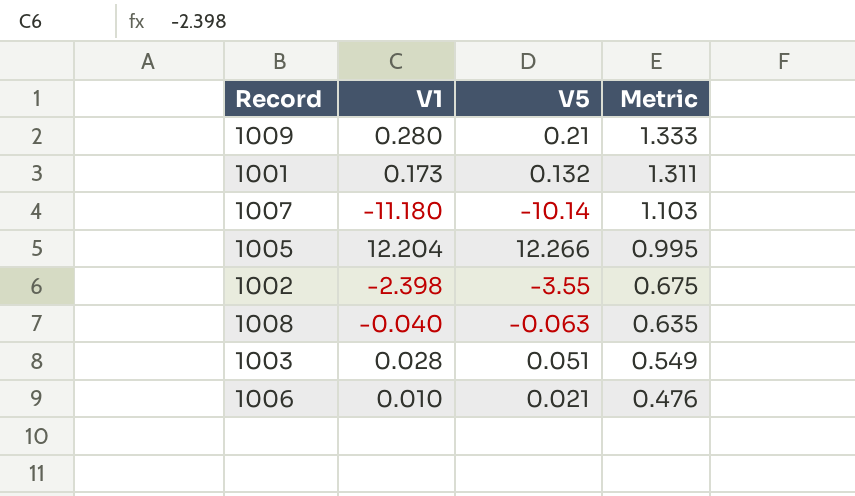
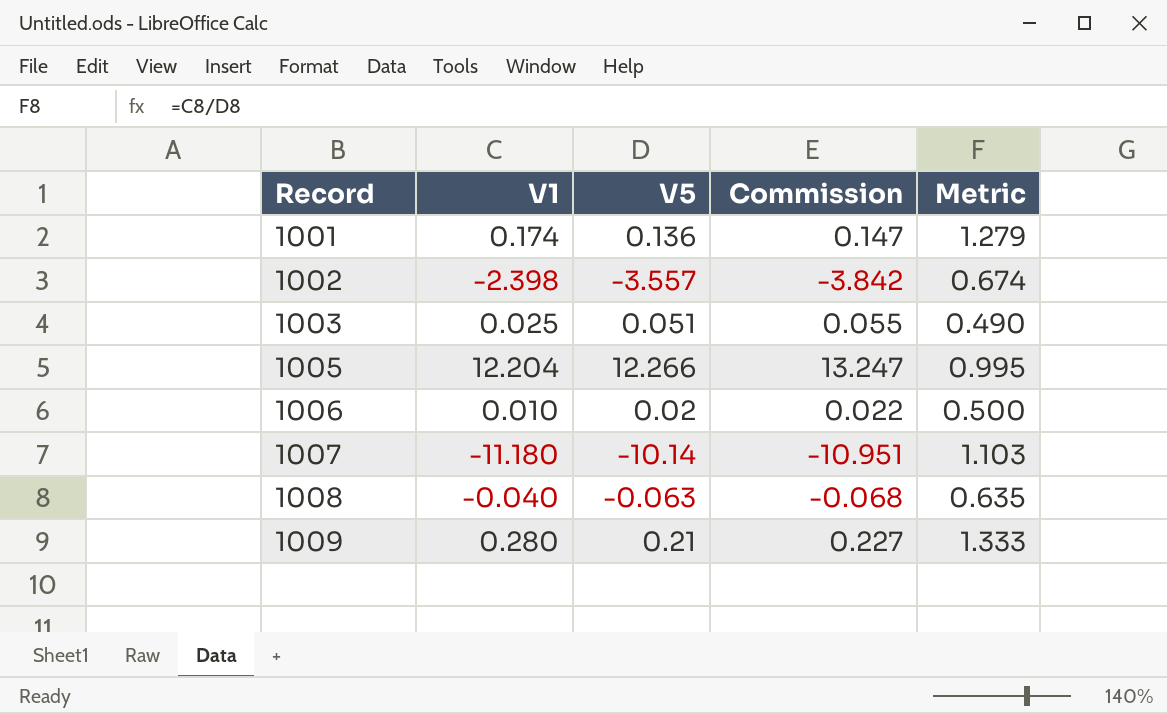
row order: Metric descending -> Record ascending
column Commission | formula: none -> [V5] * 1.08
1001 | V1: 0.173 -> 0.174
1001 | V5: 0.132 -> 0.136
1001 | Metric: 1.311 -> 1.279
1002 | V5: -3.55 -> -3.557
1002 | Metric: 0.675 -> 0.674
1003 | V1: 0.028 -> 0.025
1003 | Metric: 0.549 -> 0.490
1006 | V5: 0.021 -> 0.02
1006 | Metric: 0.476 -> 0.500

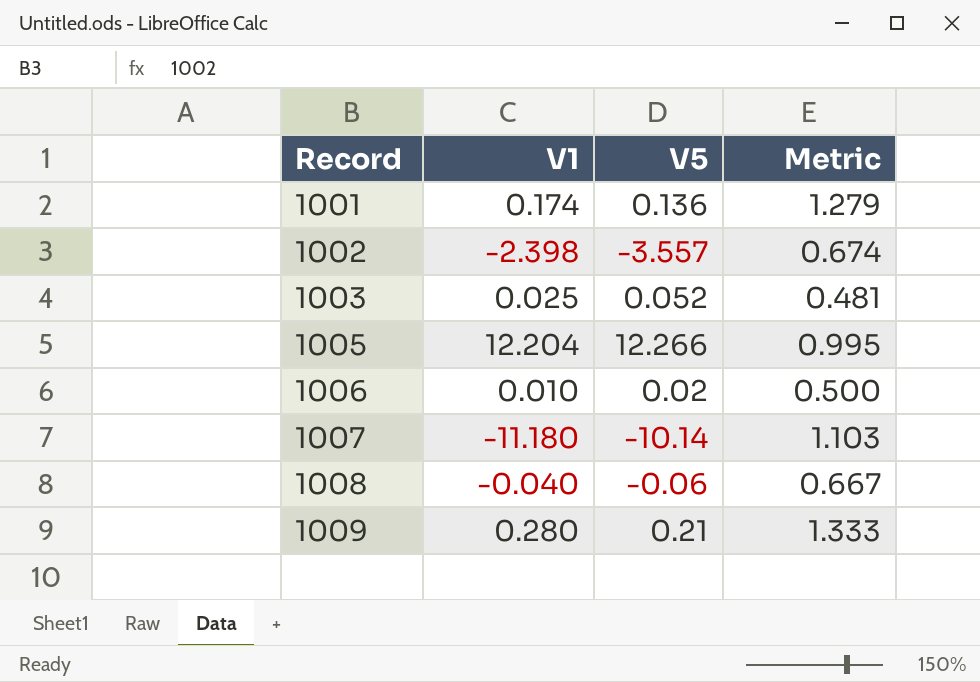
column Commission | formula: [V5] * 1.08 -> none
1003 | V5: 0.051 -> 0.052
1003 | Metric: 0.490 -> 0.481
1008 | V5: -0.063 -> -0.06
1008 | Metric: 0.635 -> 0.667

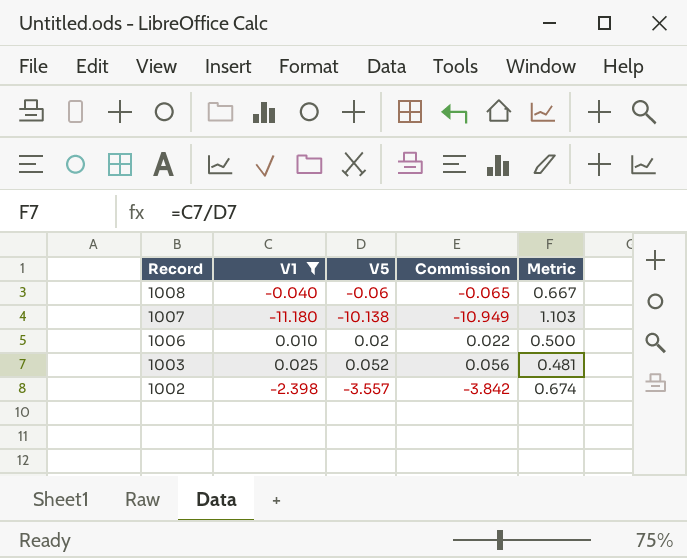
filter: none -> V1 <= 0.025
row order: Record ascending -> Record descending
column Commission | formula: none -> [V5] * 1.08
1007 | V5: -10.14 -> -10.138

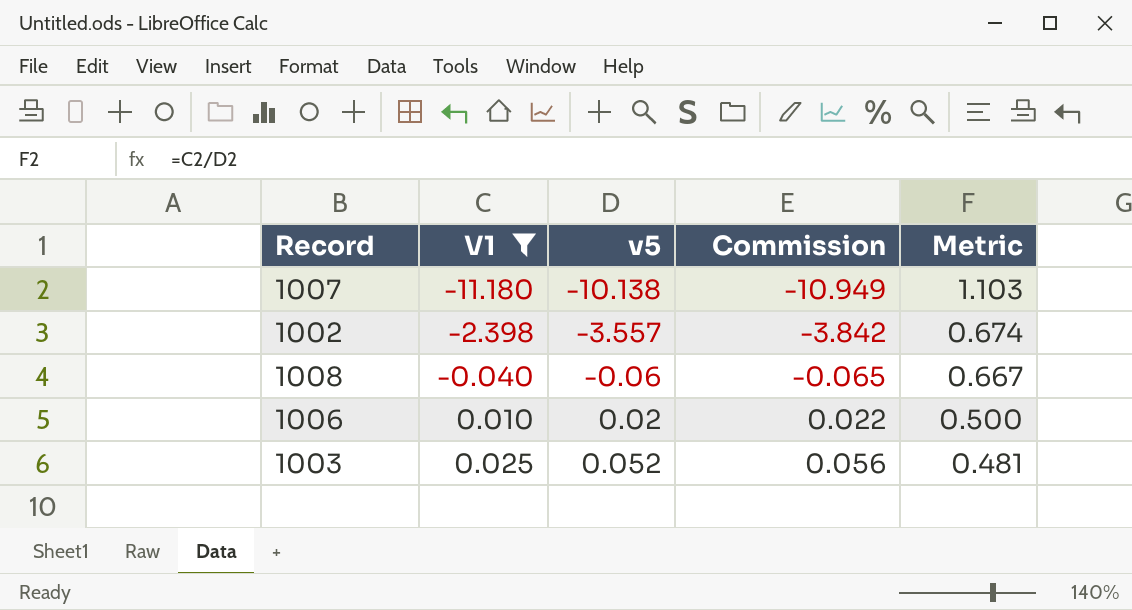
row order: Record descending -> V1 ascending
column name: V5 -> v5

